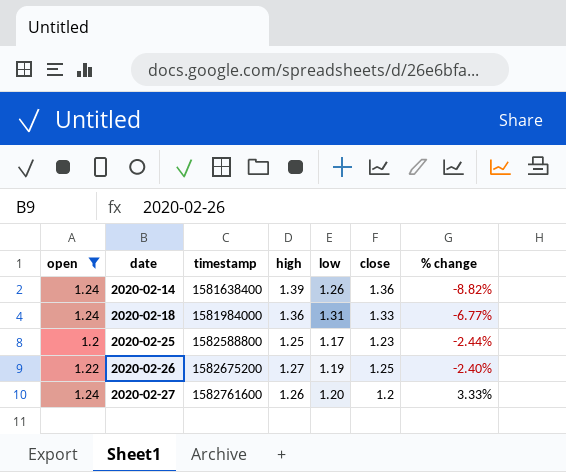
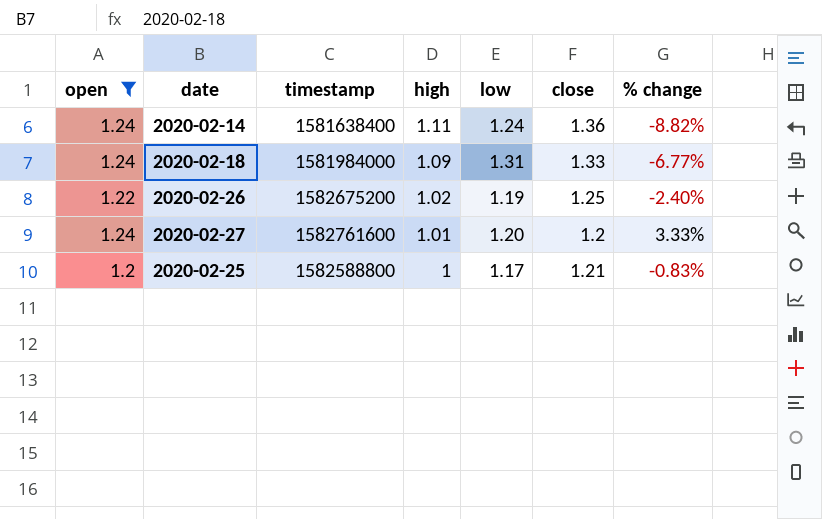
row order: date ascending -> high descending
2020-02-14 | high: 1.39 -> 1.11
2020-02-14 | low: 1.26 -> 1.24
2020-02-18 | high: 1.36 -> 1.09
2020-02-26 | high: 1.27 -> 1.02
2020-02-27 | high: 1.26 -> 1.01
2020-02-25 | high: 1.25 -> 1
2020-02-25 | close: 1.23 -> 1.21
2020-02-25 | % change: -2.44% -> -0.83%

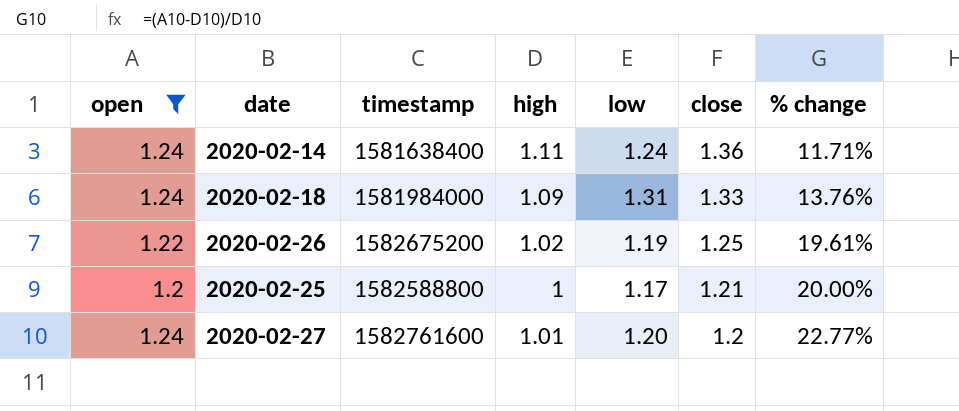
row order: high descending -> close descending
column % change | formula: ([open] - [close]) / [close] -> ([open] - [high]) / [high]

